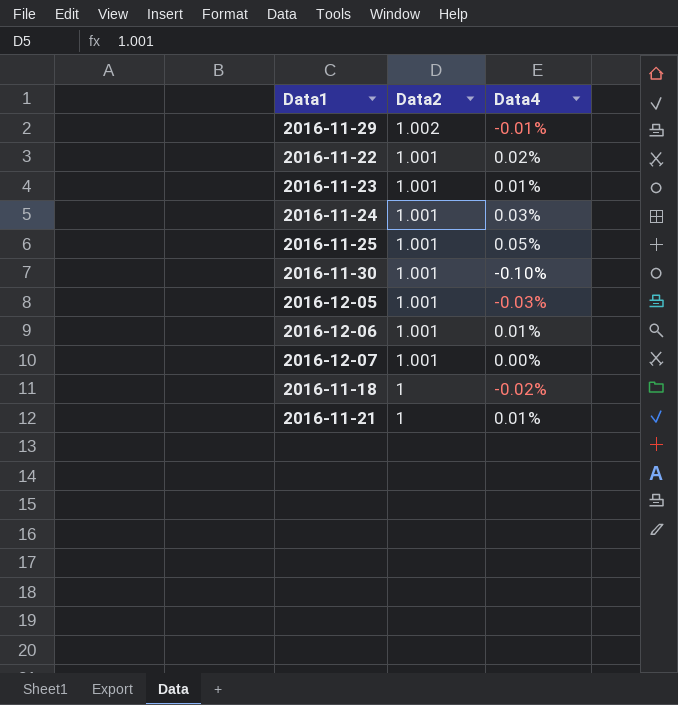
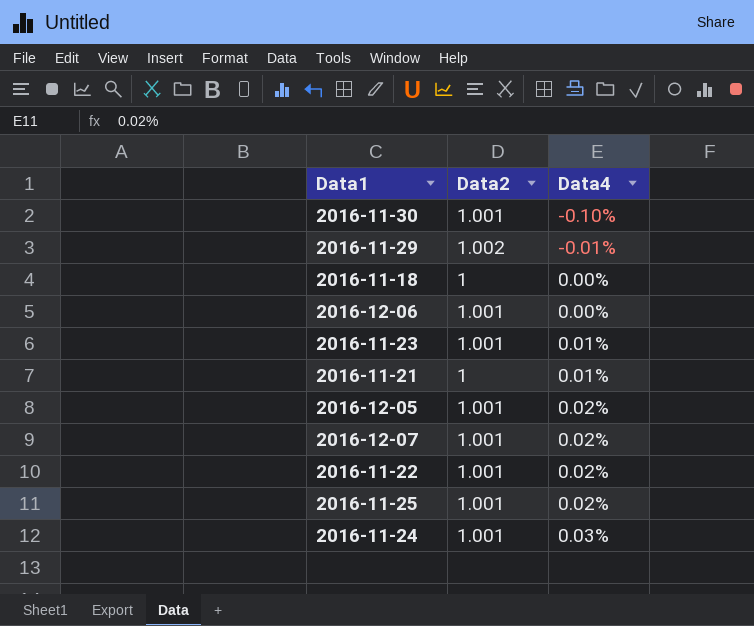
row order: Data2 descending -> Data4 ascending
2016-11-18 | Data4: -0.02% -> 0.00%
2016-12-06 | Data4: 0.01% -> 0.00%
2016-12-05 | Data4: -0.03% -> 0.02%
2016-12-07 | Data4: 0.00% -> 0.02%
2016-11-25 | Data4: 0.05% -> 0.02%

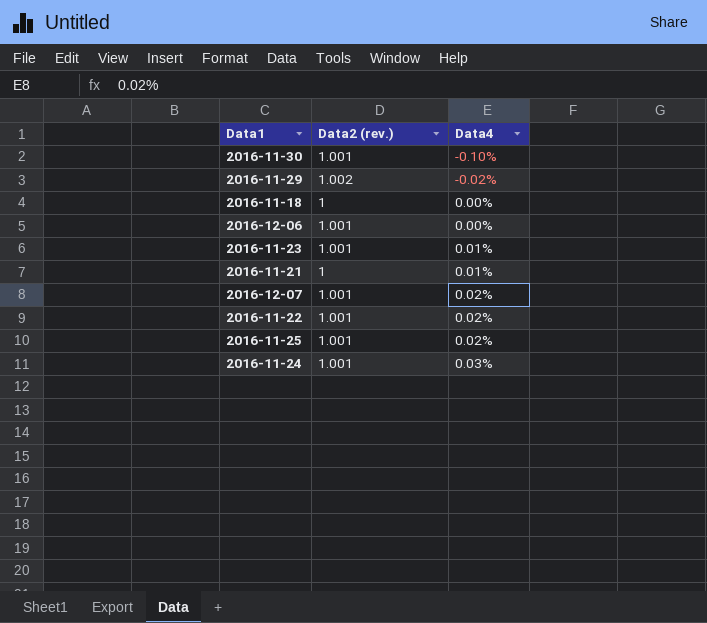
column name: Data2 -> Data2 (rev.)
row 2016-12-05: 1.001 | 0.02% -> none
2016-11-29 | Data4: -0.01% -> -0.02%

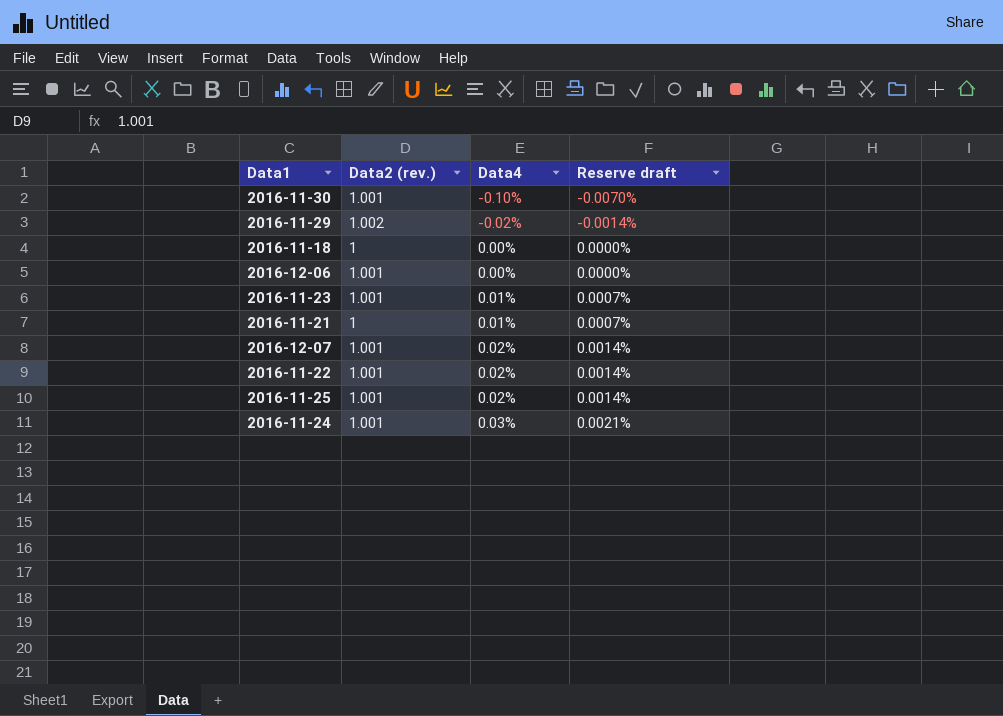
column Reserve draft | formula: none -> [Data4] * 0.07

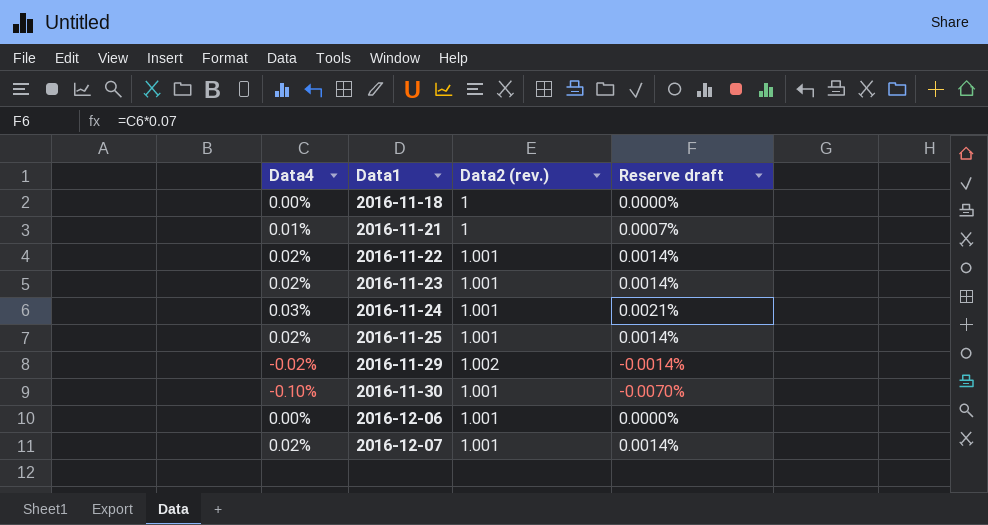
row order: Data4 ascending -> Data1 ascending
column Data4 | position: 3 -> 1
2016-11-23 | Data4: 0.01% -> 0.02%
2016-11-23 | Reserve draft: 0.0007% -> 0.0014%

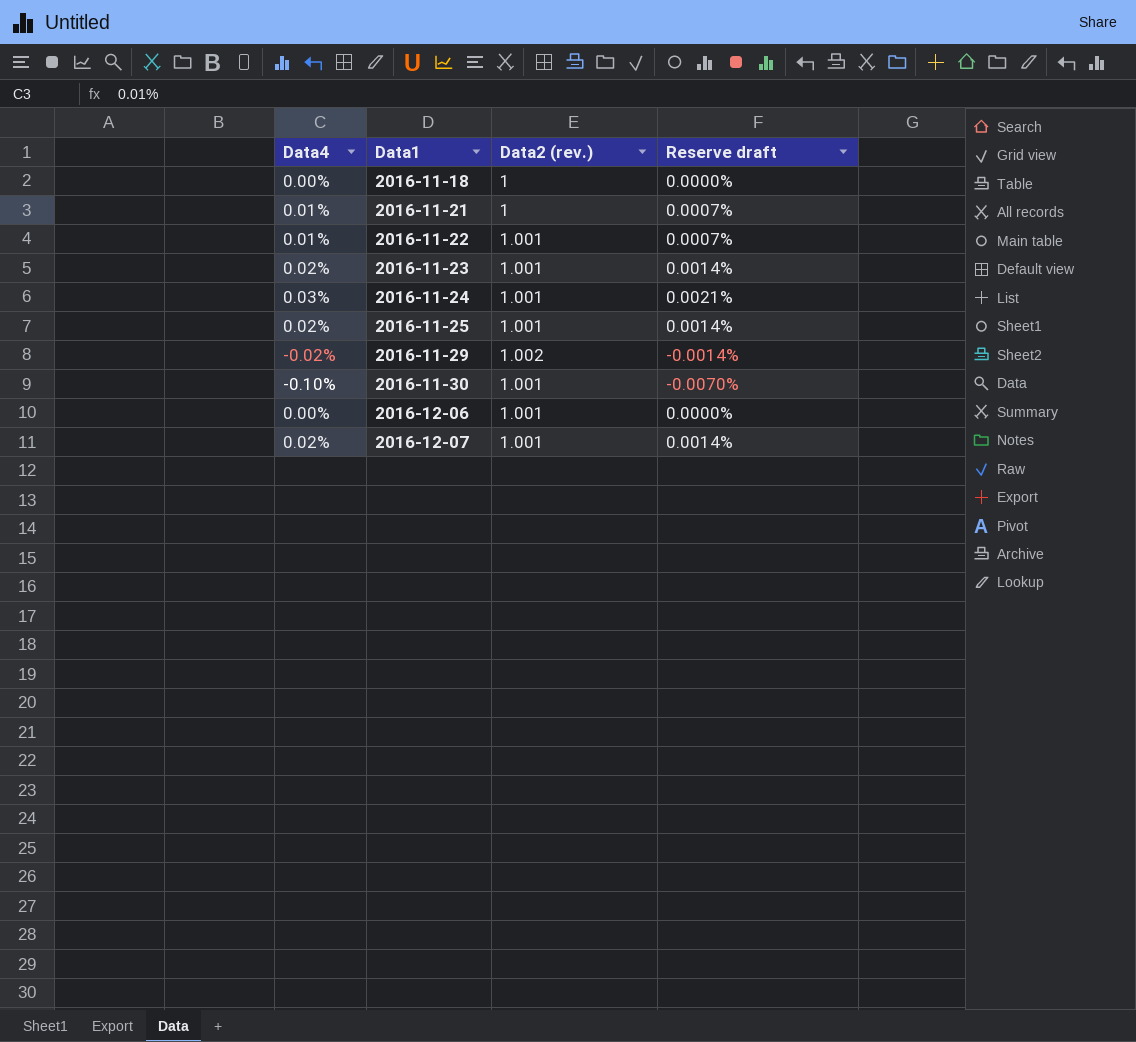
2016-11-22 | Data4: 0.02% -> 0.01%
2016-11-22 | Reserve draft: 0.0014% -> 0.0007%

